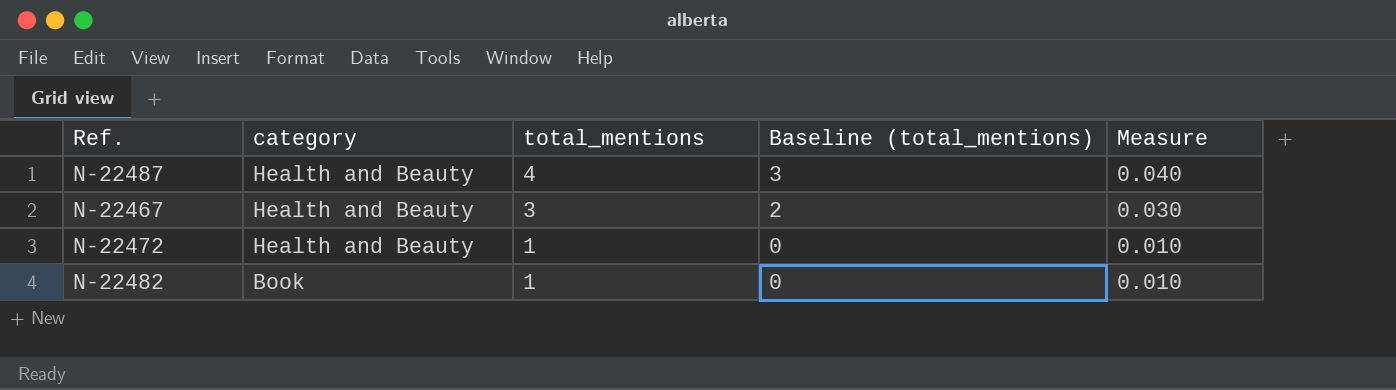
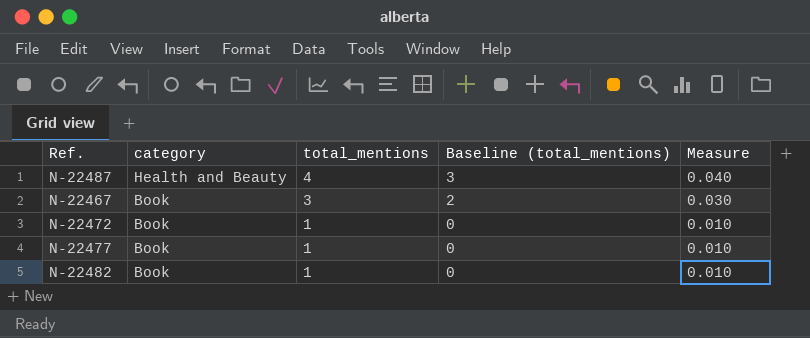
N-22467 | category: Health and Beauty -> Book
N-22472 | category: Health and Beauty -> Book
row N-22477: none -> Book | 1 | 0 | 0.010

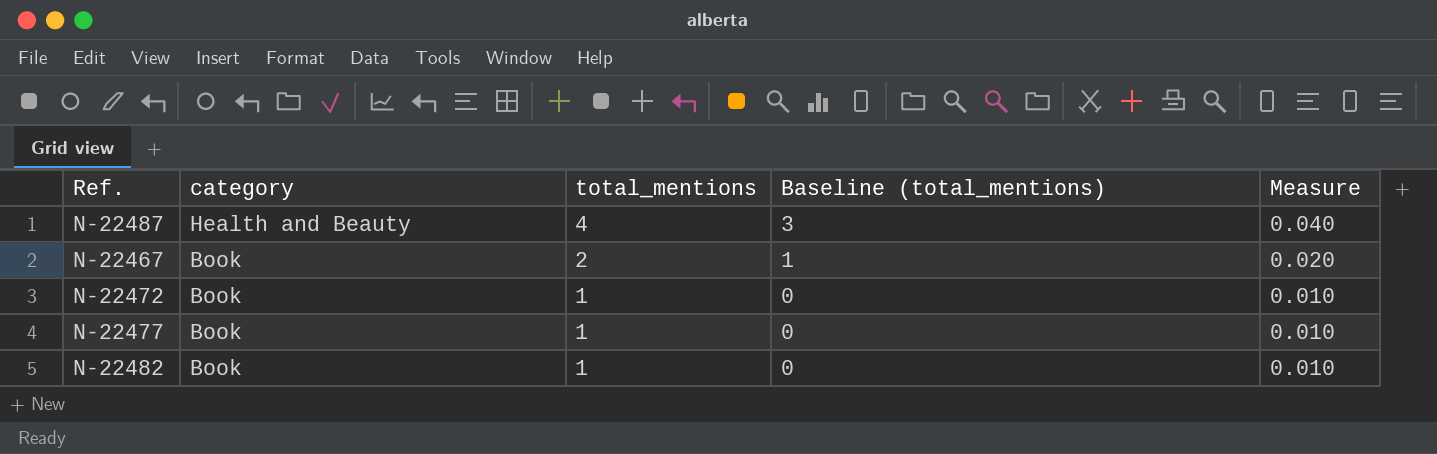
N-22467 | total_mentions: 3 -> 2
N-22467 | Baseline (total_mentions): 2 -> 1
N-22467 | Measure: 0.030 -> 0.020

